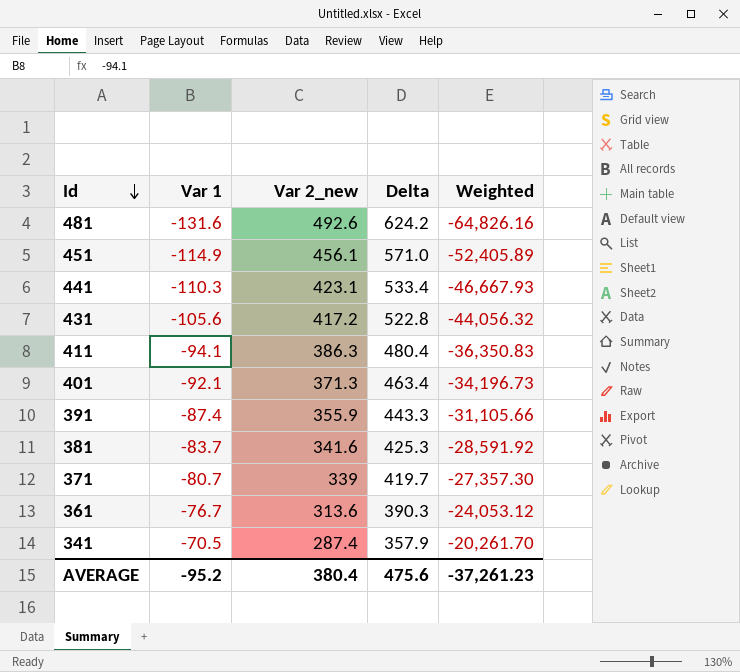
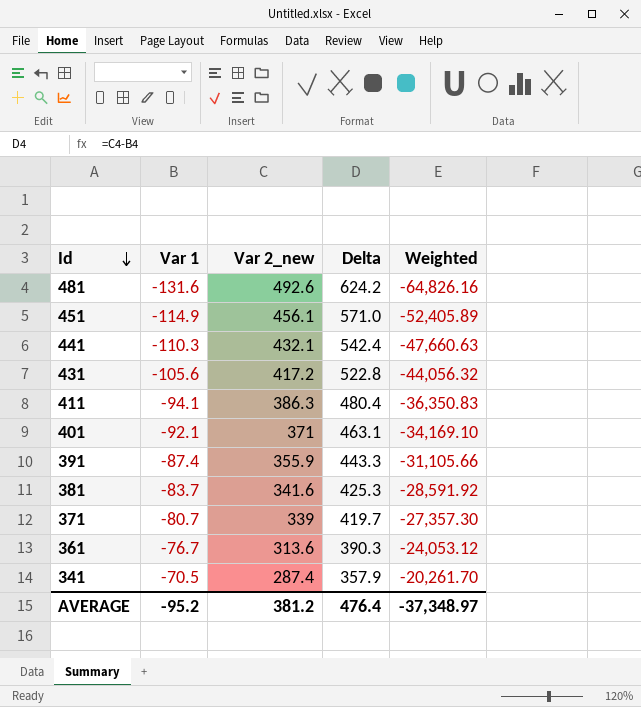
441 | Var 2_new: 423.1 -> 432.1
441 | Delta: 533.4 -> 542.4
441 | Weighted: -46,667.93 -> -47,660.63
401 | Var 2_new: 371.3 -> 371
401 | Delta: 463.4 -> 463.1
401 | Weighted: -34,196.73 -> -34,169.10
AVERAGE | Var 2_new: 380.4 -> 381.2
AVERAGE | Delta: 475.6 -> 476.4
AVERAGE | Weighted: -37,261.23 -> -37,348.97

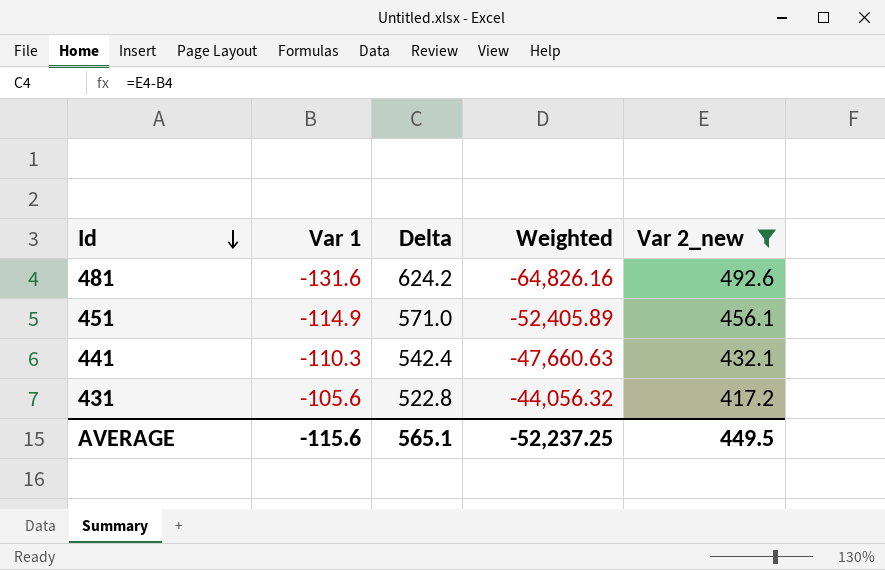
filter: none -> Var 2_new >= 417.2
column Var 2_new | position: 3 -> 5
AVERAGE | Var 1: -95.2 -> -115.6
AVERAGE | Delta: 476.4 -> 565.1
AVERAGE | Weighted: -37,348.97 -> -52,237.25
AVERAGE | Var 2_new: 381.2 -> 449.5

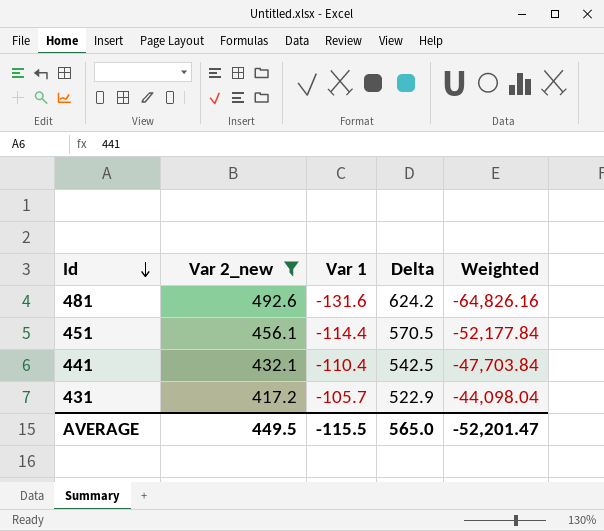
column Var 2_new | position: 5 -> 2
451 | Var 1: -114.9 -> -114.4
451 | Delta: 571.0 -> 570.5
451 | Weighted: -52,405.89 -> -52,177.84
441 | Var 1: -110.3 -> -110.4
441 | Delta: 542.4 -> 542.5
441 | Weighted: -47,660.63 -> -47,703.84
431 | Var 1: -105.6 -> -105.7
431 | Delta: 522.8 -> 522.9
431 | Weighted: -44,056.32 -> -44,098.04
AVERAGE | Var 1: -115.6 -> -115.5
AVERAGE | Delta: 565.1 -> 565.0
AVERAGE | Weighted: -52,237.25 -> -52,201.47

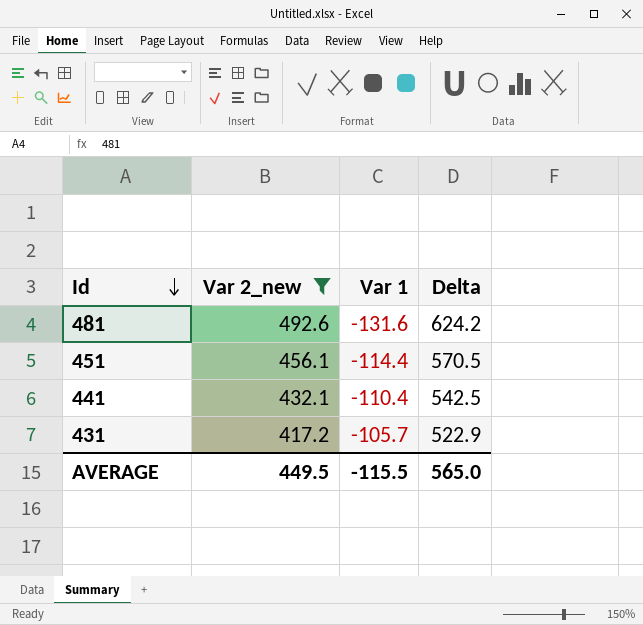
column Weighted | formula: [Var 2_new] * [Var 1] -> none

